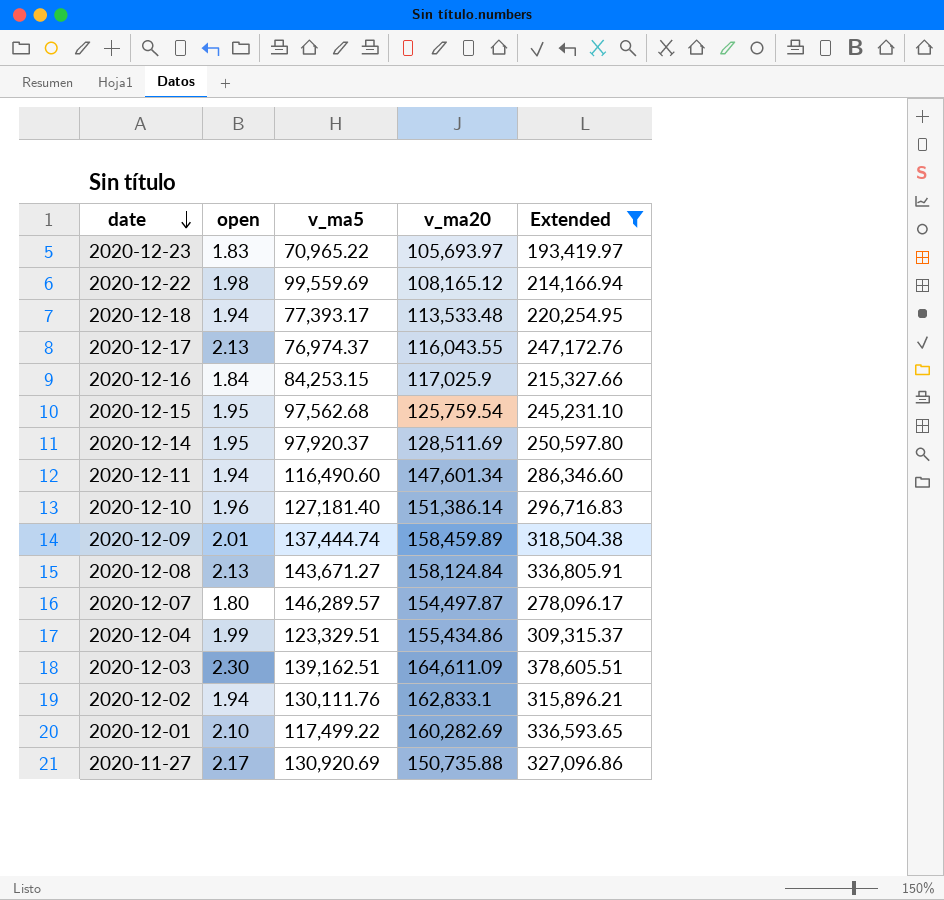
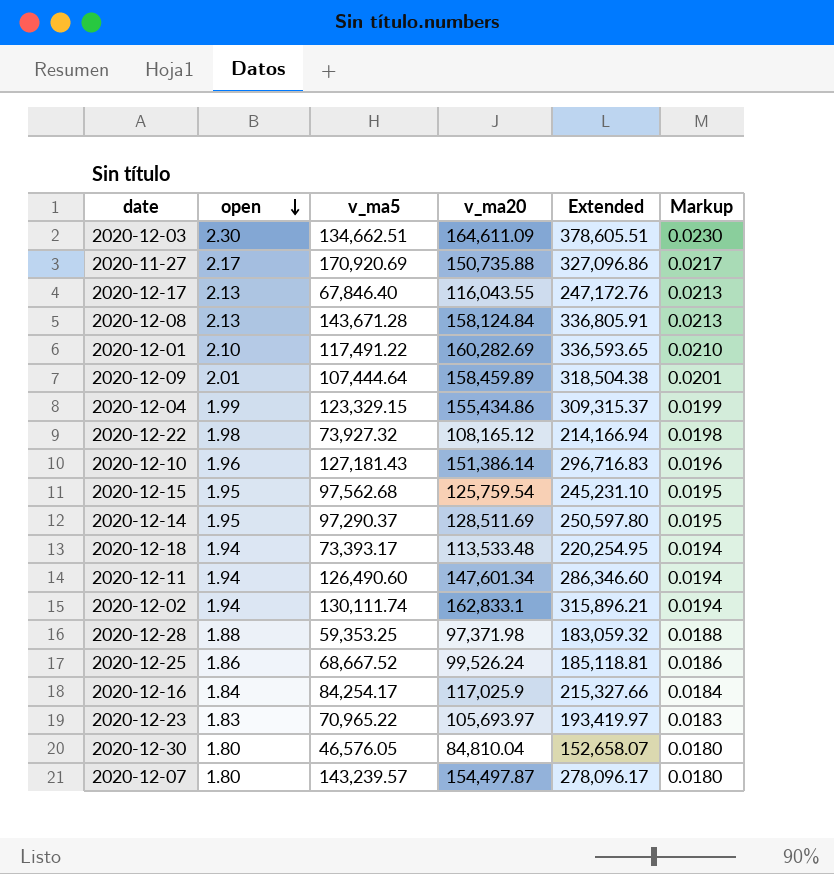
filter: Extended >= 193,419.97 -> none
row order: date descending -> open descending
column Markup | formula: none -> [open] * 0.01
2020-12-03 | v_ma5: 139,162.51 -> 134,662.51
2020-11-27 | v_ma5: 130,920.69 -> 170,920.69
2020-12-17 | v_ma5: 76,974.37 -> 67,846.40
2020-12-08 | v_ma5: 143,671.27 -> 143,671.28
2020-12-01 | v_ma5: 117,499.22 -> 117,491.22
2020-12-09 | v_ma5: 137,444.74 -> 107,444.64
2020-12-04 | v_ma5: 123,329.51 -> 123,329.15
2020-12-22 | v_ma5: 99,559.69 -> 73,927.32
2020-12-10 | v_ma5: 127,181.40 -> 127,181.43
2020-12-14 | v_ma5: 97,920.37 -> 97,290.37
2020-12-18 | v_ma5: 77,393.17 -> 73,393.17
2020-12-11 | v_ma5: 116,490.60 -> 126,490.60
2020-12-02 | v_ma5: 130,111.76 -> 130,111.74
2020-12-16 | v_ma5: 84,253.15 -> 84,254.17
2020-12-07 | v_ma5: 146,289.57 -> 143,239.57

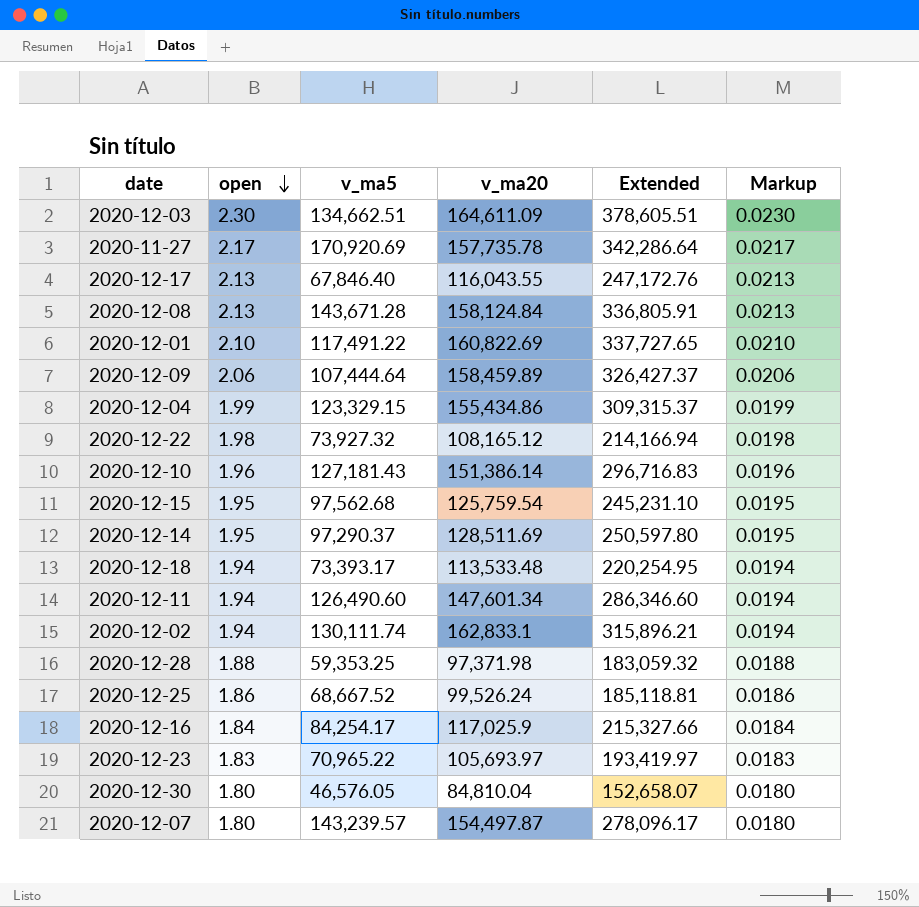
2020-11-27 | v_ma20: 150,735.88 -> 157,735.78
2020-11-27 | Extended: 327,096.86 -> 342,286.64
2020-12-01 | v_ma20: 160,282.69 -> 160,822.69
2020-12-01 | Extended: 336,593.65 -> 337,727.65
2020-12-09 | open: 2.01 -> 2.06
2020-12-09 | Extended: 318,504.38 -> 326,427.37
2020-12-09 | Markup: 0.0201 -> 0.0206

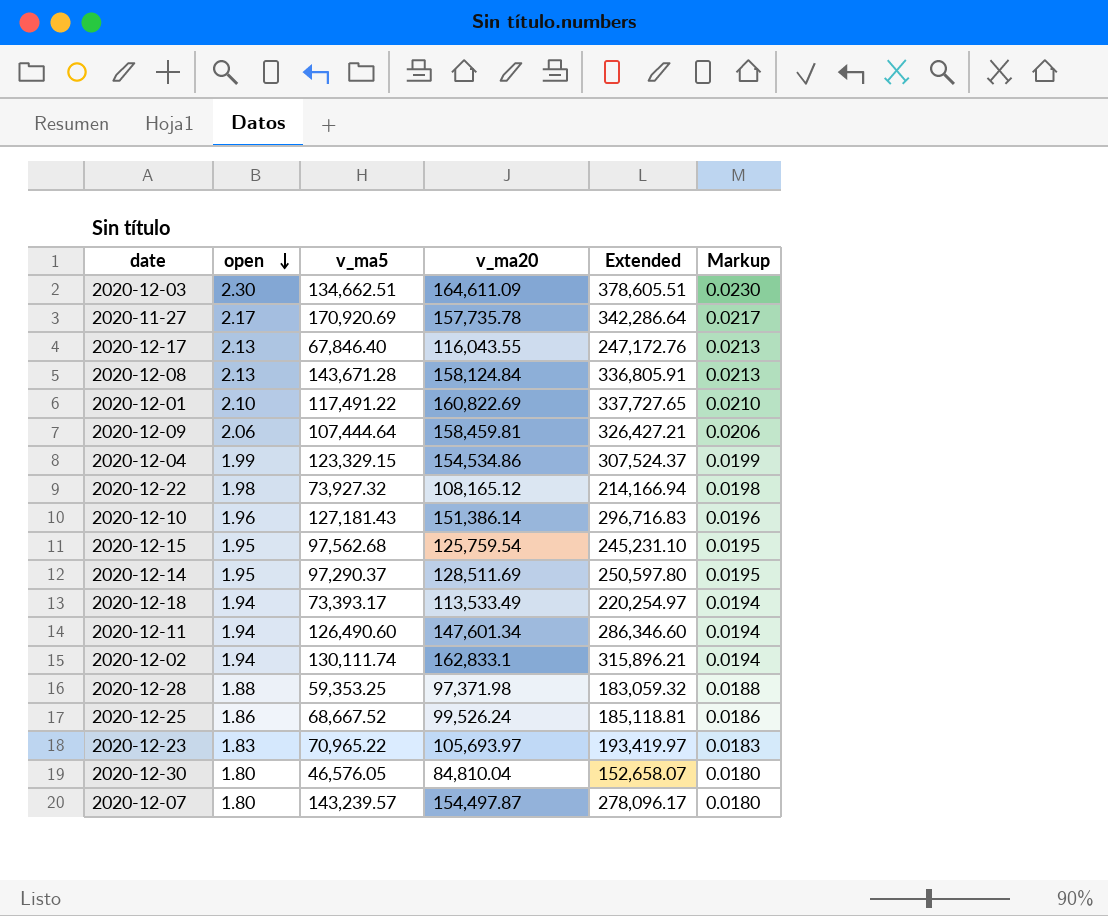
row 2020-12-16: 1.84 | 84,254.17 | 117,025.9 | 215,327.66 | 0.0184 -> none
2020-12-09 | v_ma20: 158,459.89 -> 158,459.81
2020-12-09 | Extended: 326,427.37 -> 326,427.21
2020-12-04 | v_ma20: 155,434.86 -> 154,534.86
2020-12-04 | Extended: 309,315.37 -> 307,524.37
2020-12-18 | v_ma20: 113,533.48 -> 113,533.49
2020-12-18 | Extended: 220,254.95 -> 220,254.97

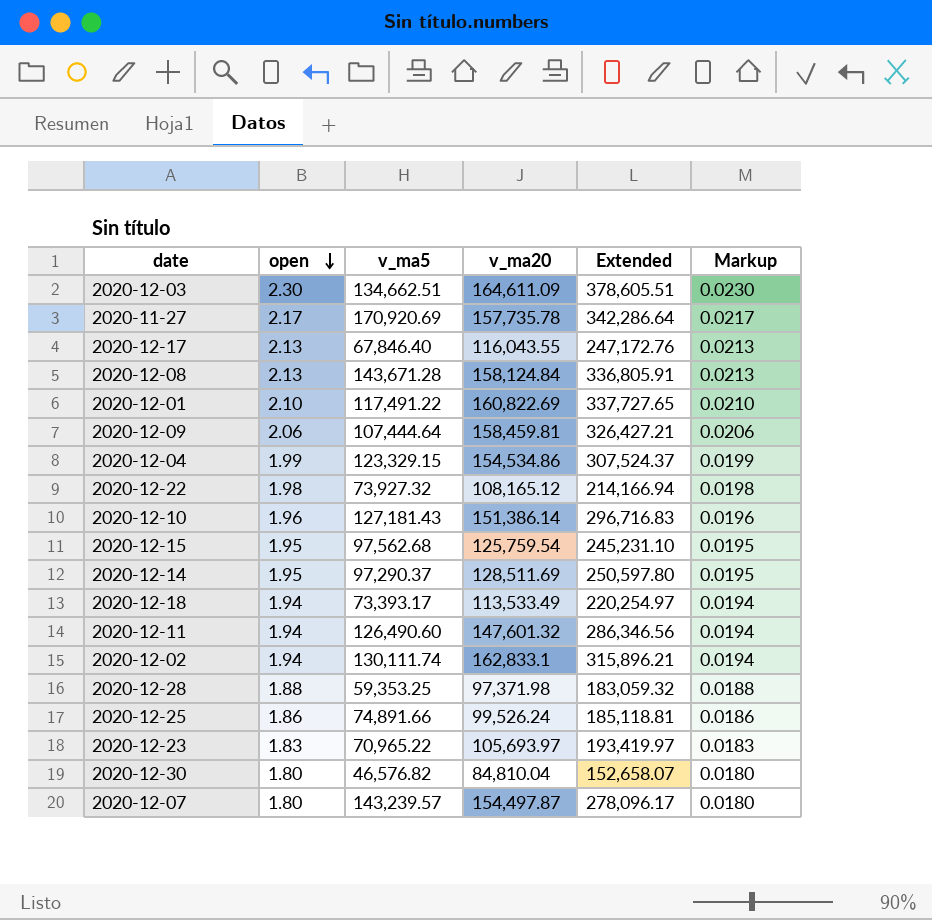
2020-12-11 | v_ma20: 147,601.34 -> 147,601.32
2020-12-11 | Extended: 286,346.60 -> 286,346.56
2020-12-25 | v_ma5: 68,667.52 -> 74,891.66
2020-12-30 | v_ma5: 46,576.05 -> 46,576.82

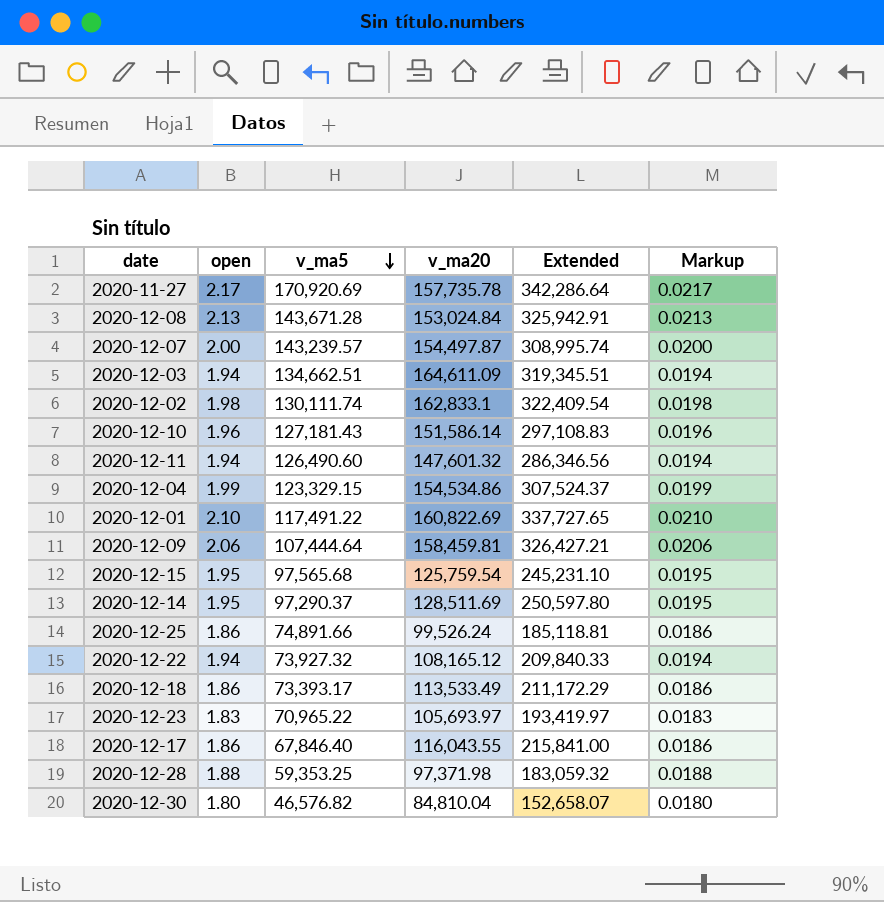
row order: open descending -> v_ma5 descending
2020-12-08 | v_ma20: 158,124.84 -> 153,024.84
2020-12-08 | Extended: 336,805.91 -> 325,942.91
2020-12-07 | open: 1.80 -> 2.00
2020-12-07 | Extended: 278,096.17 -> 308,995.74
2020-12-07 | Markup: 0.0180 -> 0.0200
2020-12-03 | open: 2.30 -> 1.94
2020-12-03 | Extended: 378,605.51 -> 319,345.51
2020-12-03 | Markup: 0.0230 -> 0.0194
2020-12-02 | open: 1.94 -> 1.98
2020-12-02 | Extended: 315,896.21 -> 322,409.54
2020-12-02 | Markup: 0.0194 -> 0.0198
2020-12-10 | v_ma20: 151,386.14 -> 151,586.14
2020-12-10 | Extended: 296,716.83 -> 297,108.83
2020-12-15 | v_ma5: 97,562.68 -> 97,565.68
2020-12-22 | open: 1.98 -> 1.94
2020-12-22 | Extended: 214,166.94 -> 209,840.33
2020-12-22 | Markup: 0.0198 -> 0.0194
2020-12-18 | open: 1.94 -> 1.86
2020-12-18 | Extended: 220,254.97 -> 211,172.29
2020-12-18 | Markup: 0.0194 -> 0.0186
2020-12-17 | open: 2.13 -> 1.86
2020-12-17 | Extended: 247,172.76 -> 215,841.00
2020-12-17 | Markup: 0.0213 -> 0.0186

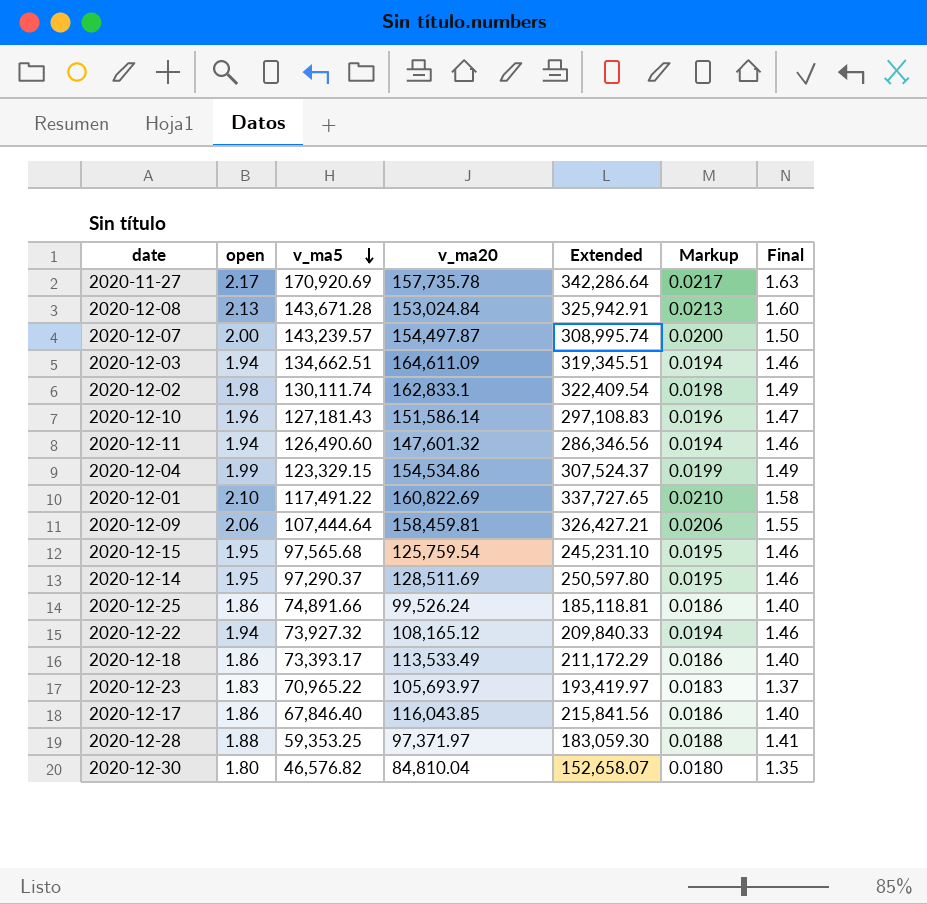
column Final | formula: none -> [open] * 0.75
2020-12-17 | v_ma20: 116,043.55 -> 116,043.85
2020-12-17 | Extended: 215,841.00 -> 215,841.56
2020-12-28 | v_ma20: 97,371.98 -> 97,371.97
2020-12-28 | Extended: 183,059.32 -> 183,059.30

